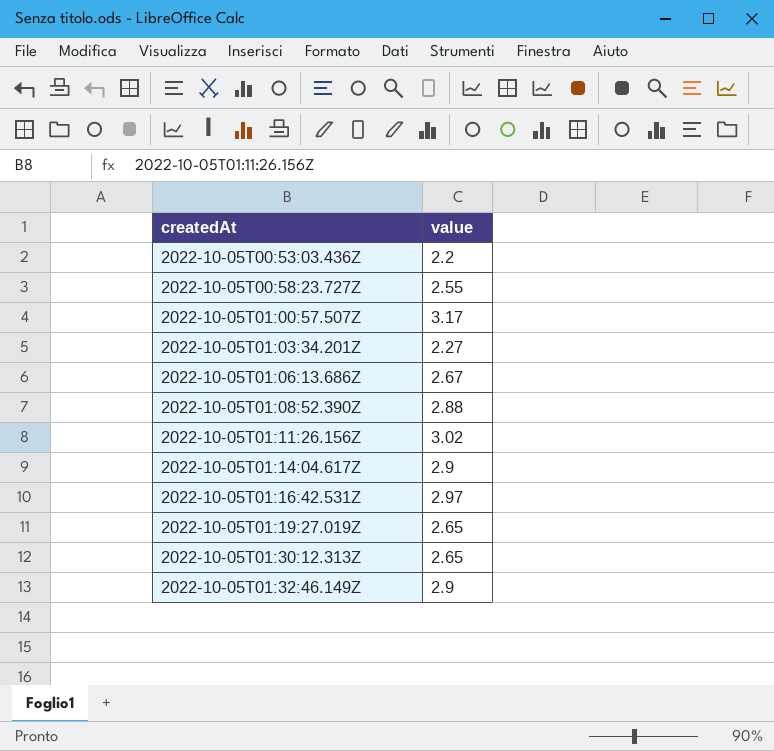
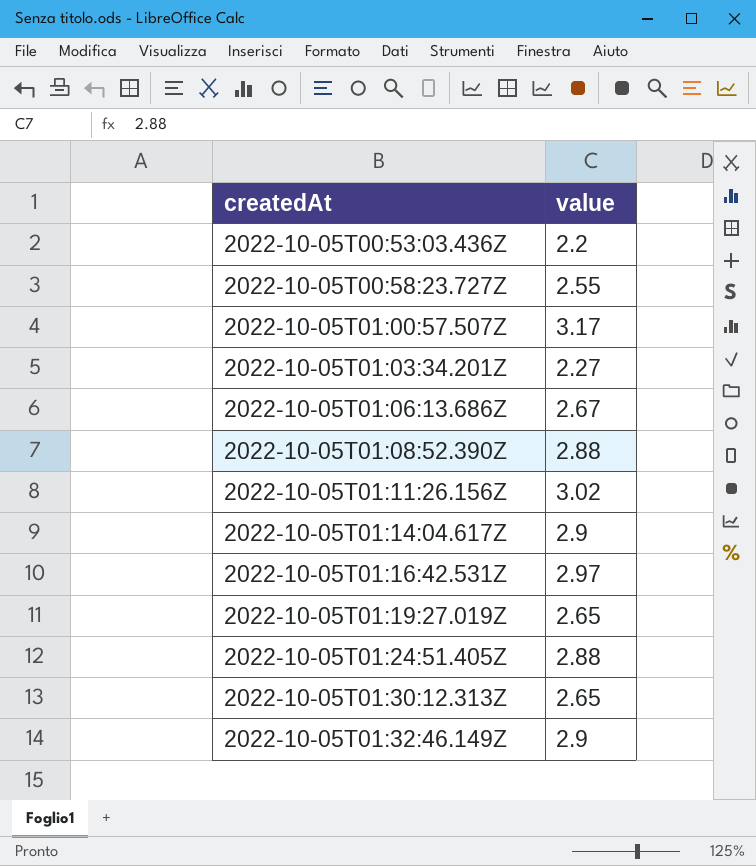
row 2022-10-05T01:24:51.405Z: none -> 2.88

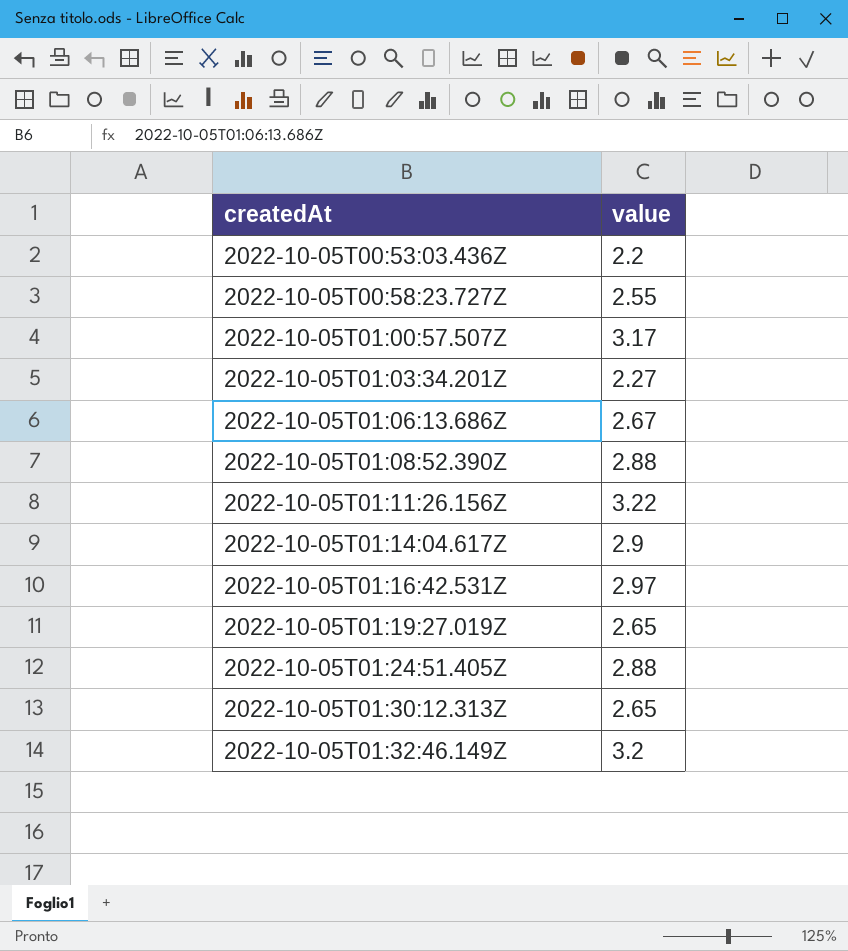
2022-10-05T01:11:26.156Z | value: 3.02 -> 3.22
2022-10-05T01:32:46.149Z | value: 2.9 -> 3.2

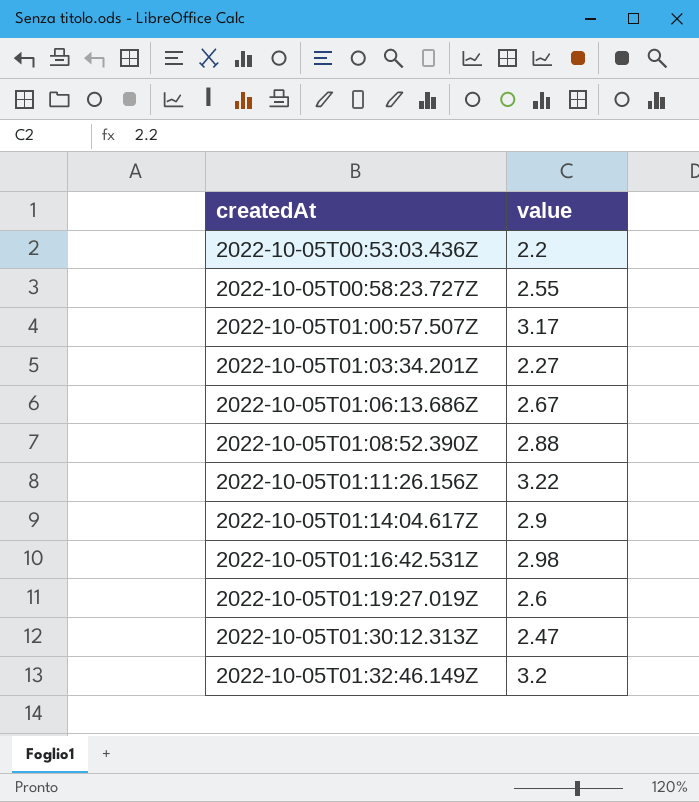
row 2022-10-05T01:24:51.405Z: 2.88 -> none
2022-10-05T01:16:42.531Z | value: 2.97 -> 2.98
2022-10-05T01:19:27.019Z | value: 2.65 -> 2.6
2022-10-05T01:30:12.313Z | value: 2.65 -> 2.47

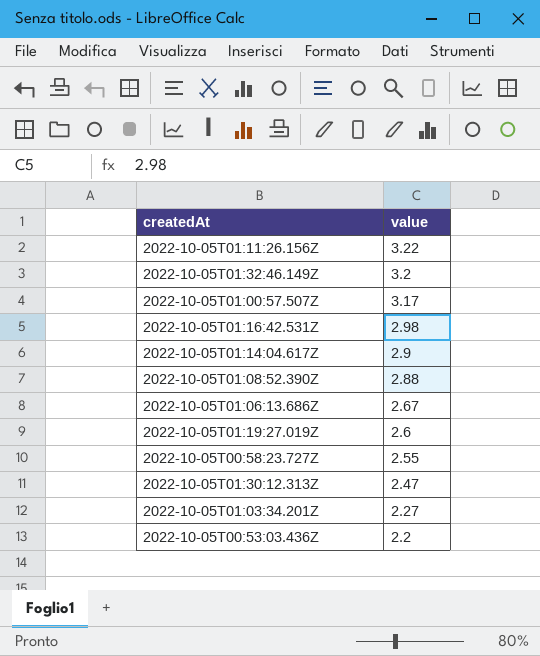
row order: createdAt ascending -> value descending

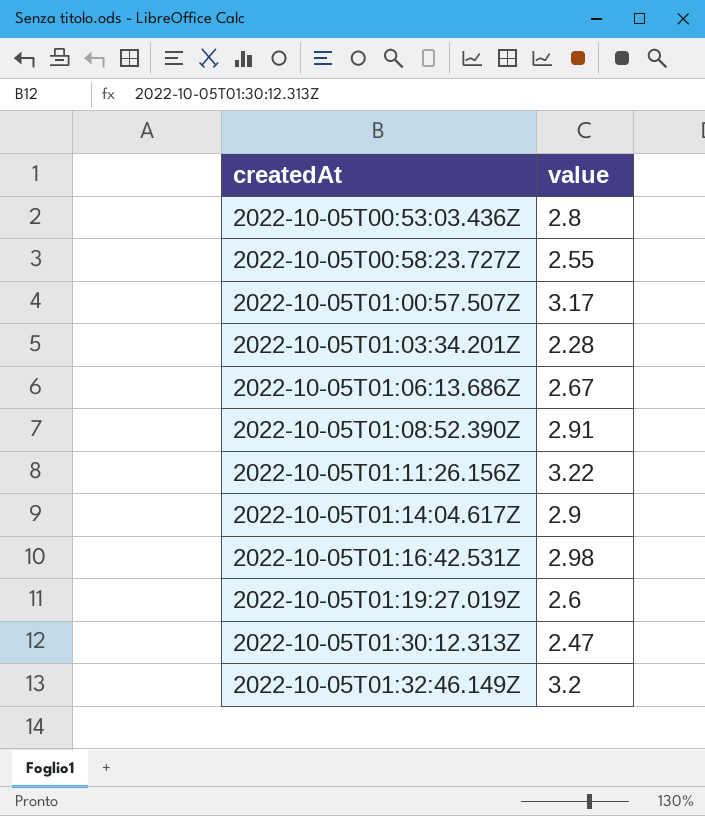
row order: value descending -> createdAt ascending
2022-10-05T00:53:03.436Z | value: 2.2 -> 2.8
2022-10-05T01:03:34.201Z | value: 2.27 -> 2.28
2022-10-05T01:08:52.390Z | value: 2.88 -> 2.91

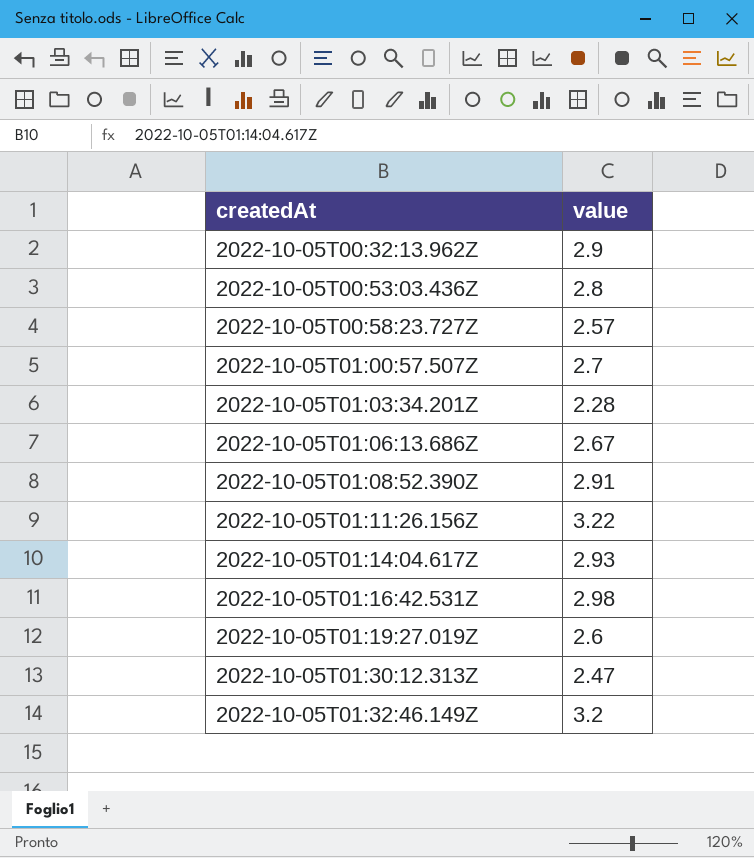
row 2022-10-05T00:32:13.962Z: none -> 2.9
2022-10-05T00:58:23.727Z | value: 2.55 -> 2.57
2022-10-05T01:00:57.507Z | value: 3.17 -> 2.7
2022-10-05T01:14:04.617Z | value: 2.9 -> 2.93

